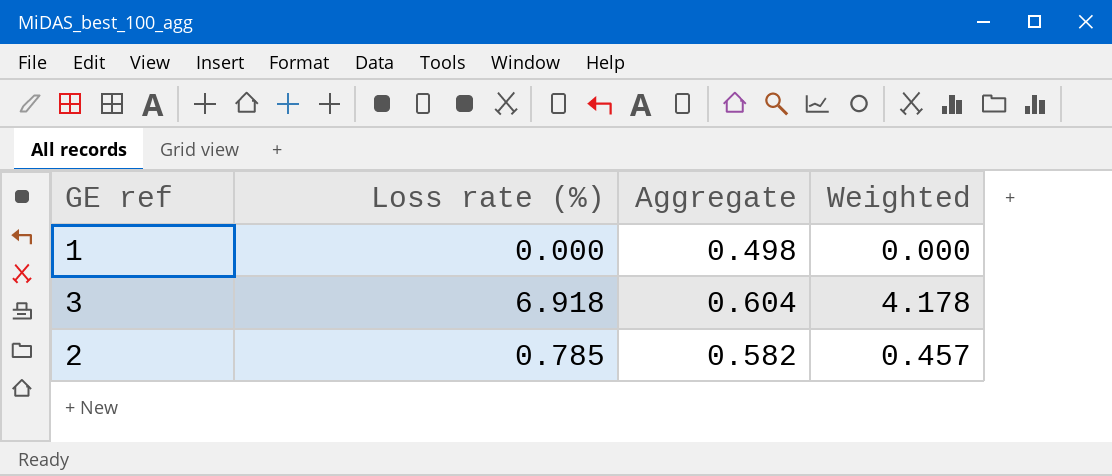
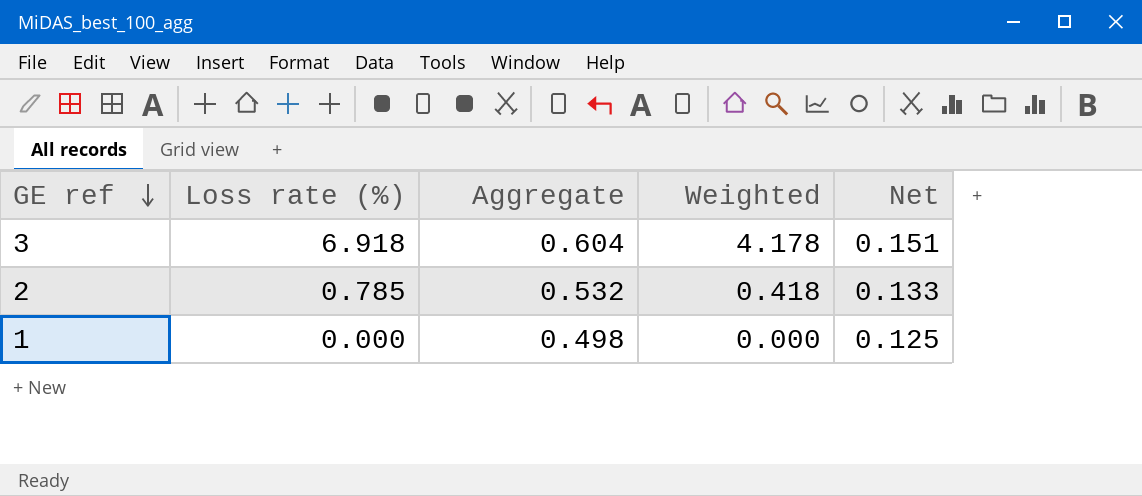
row order: none -> GE ref descending
column Net | formula: none -> [Aggregate] * 0.25
2 | Aggregate: 0.582 -> 0.532
2 | Weighted: 0.457 -> 0.418

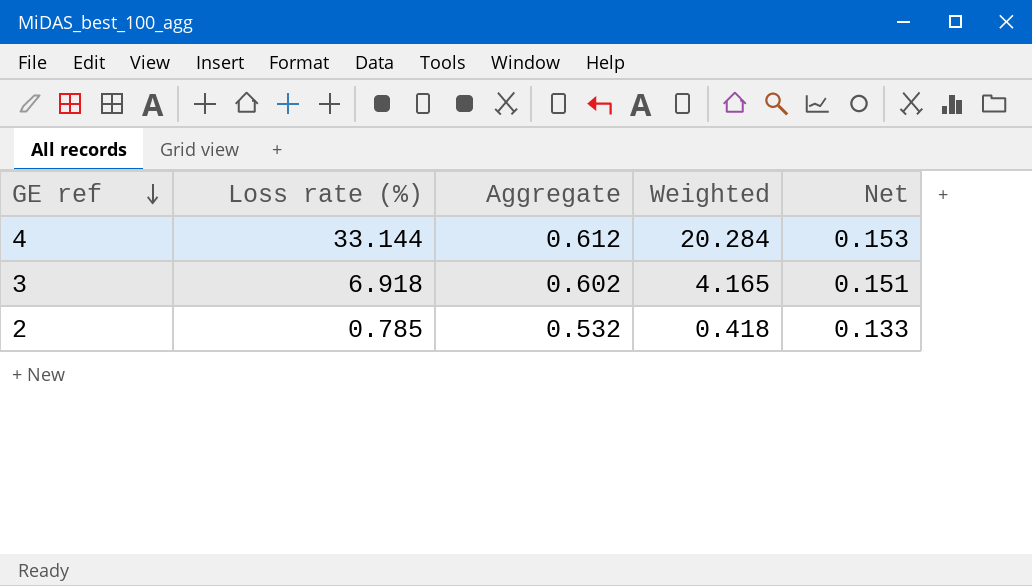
row 1: 0.000 | 0.498 | 0.000 | 0.125 -> none
row 4: none -> 33.144 | 0.612 | 20.284 | 0.153
3 | Aggregate: 0.604 -> 0.602
3 | Weighted: 4.178 -> 4.165

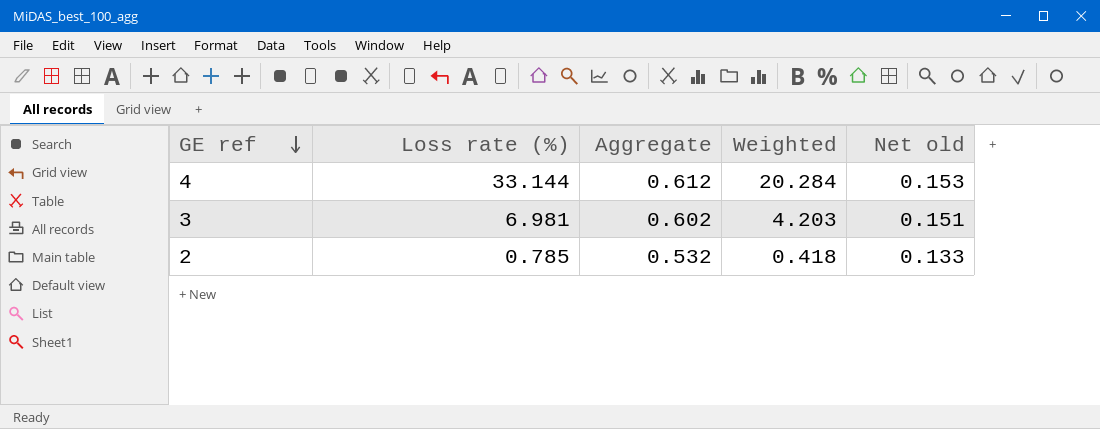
column name: Net -> Net old
3 | Loss rate (%): 6.918 -> 6.981
3 | Weighted: 4.165 -> 4.203

